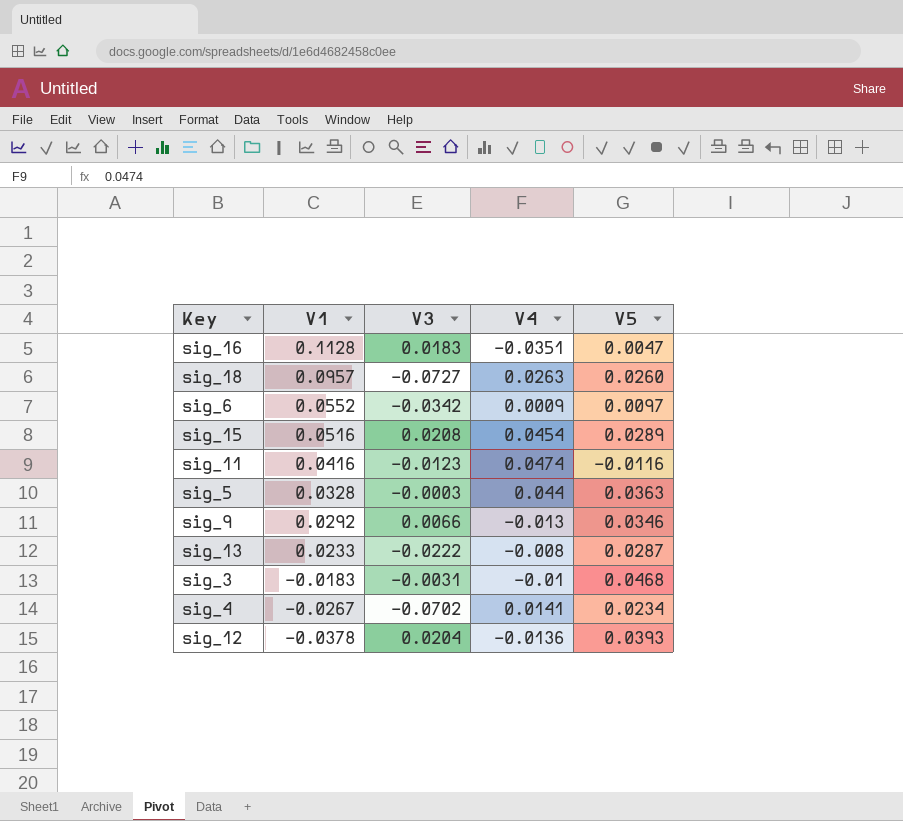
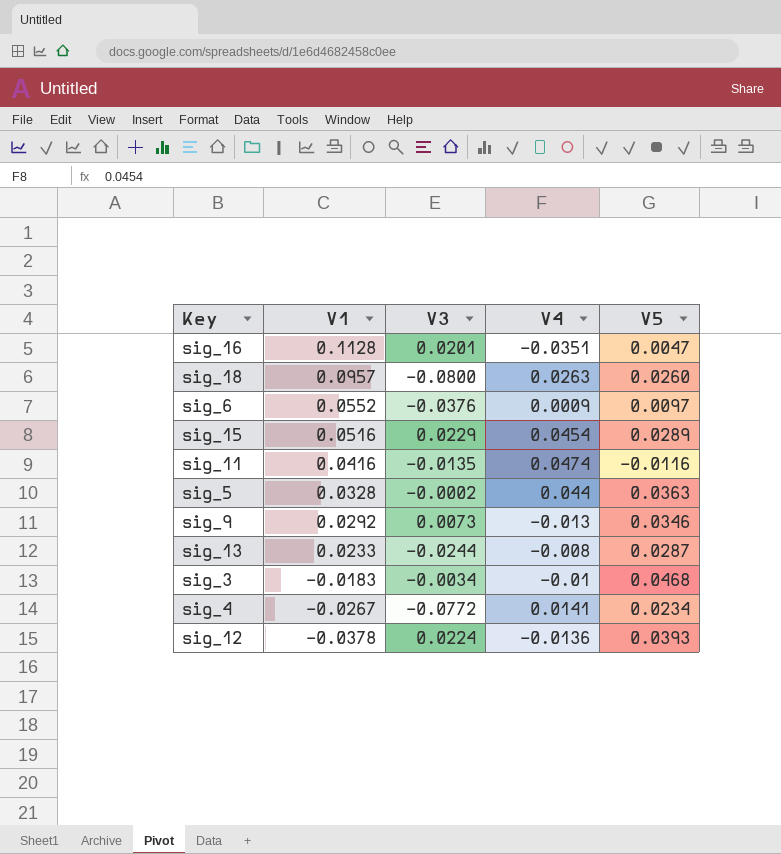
sig_16 | V3: 0.0183 -> 0.0201
sig_18 | V3: -0.0727 -> -0.0800
sig_6 | V3: -0.0342 -> -0.0376
sig_15 | V3: 0.0208 -> 0.0229
sig_11 | V3: -0.0123 -> -0.0135
sig_5 | V3: -0.0003 -> -0.0002
sig_9 | V3: 0.0066 -> 0.0073
sig_13 | V3: -0.0222 -> -0.0244
sig_3 | V3: -0.0031 -> -0.0034
sig_4 | V3: -0.0702 -> -0.0772
sig_12 | V3: 0.0204 -> 0.0224

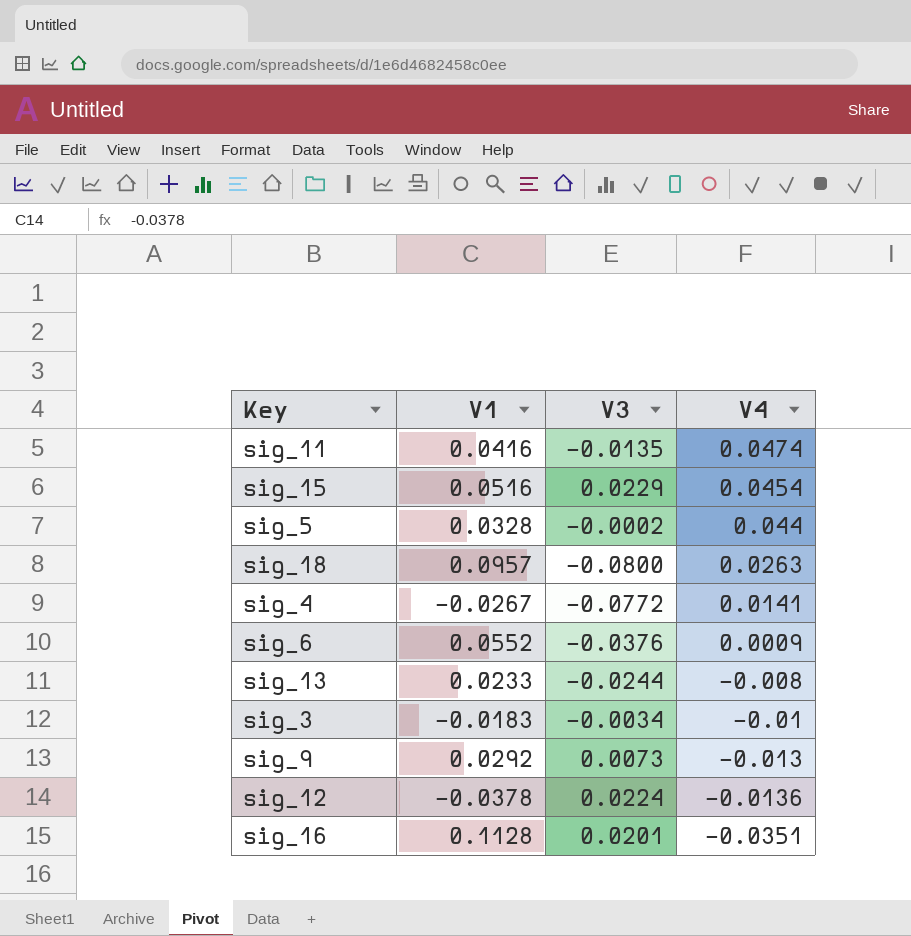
row order: V1 descending -> V4 descending
column V5 | position: 5 -> none

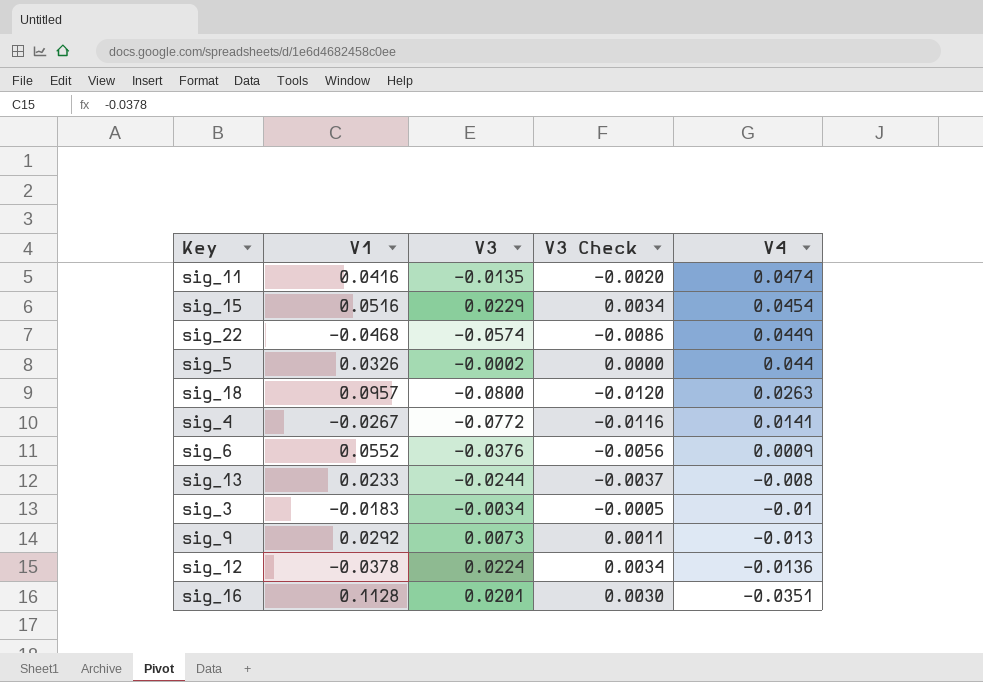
column V3 Check | formula: none -> [V3] * 0.15
row sig_22: none -> -0.0468 | -0.0574 | -0.0086 | 0.0449
sig_5 | V1: 0.0328 -> 0.0326

